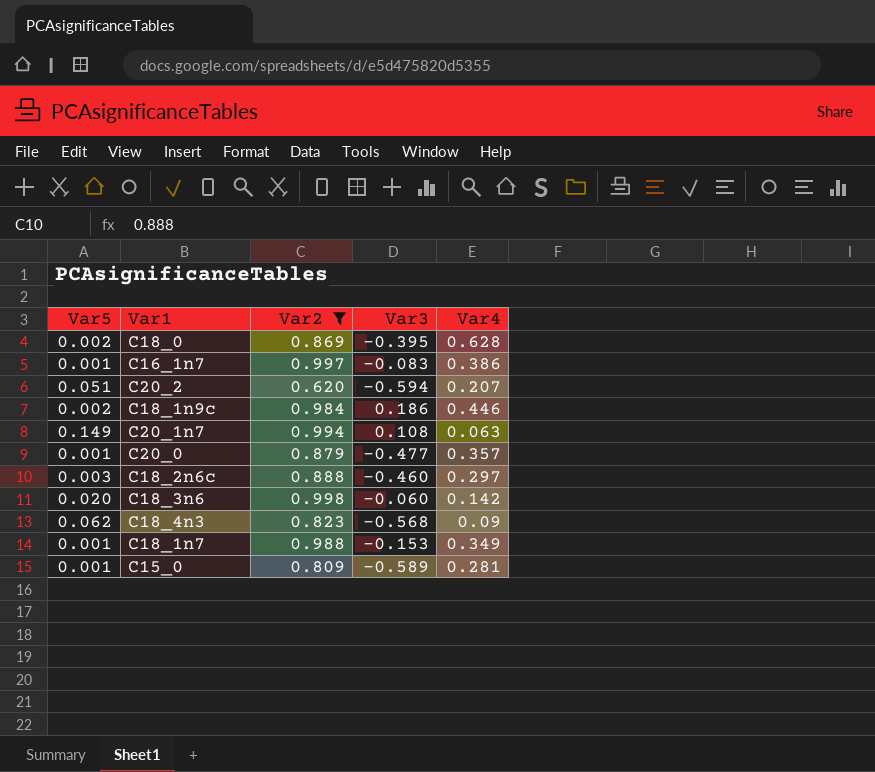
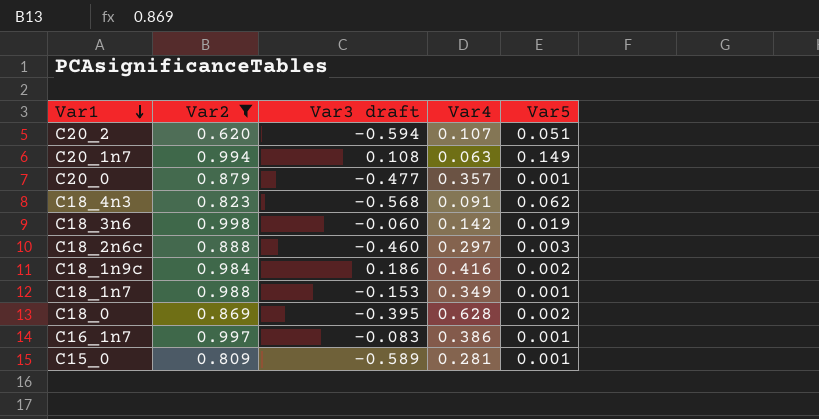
row order: none -> Var1 descending
column name: Var3 -> Var3 draft
column Var5 | position: 1 -> 5
C20_2 | Var4: 0.207 -> 0.107
C18_4n3 | Var4: 0.09 -> 0.091
C18_3n6 | Var5: 0.020 -> 0.019
C18_1n9c | Var4: 0.446 -> 0.416

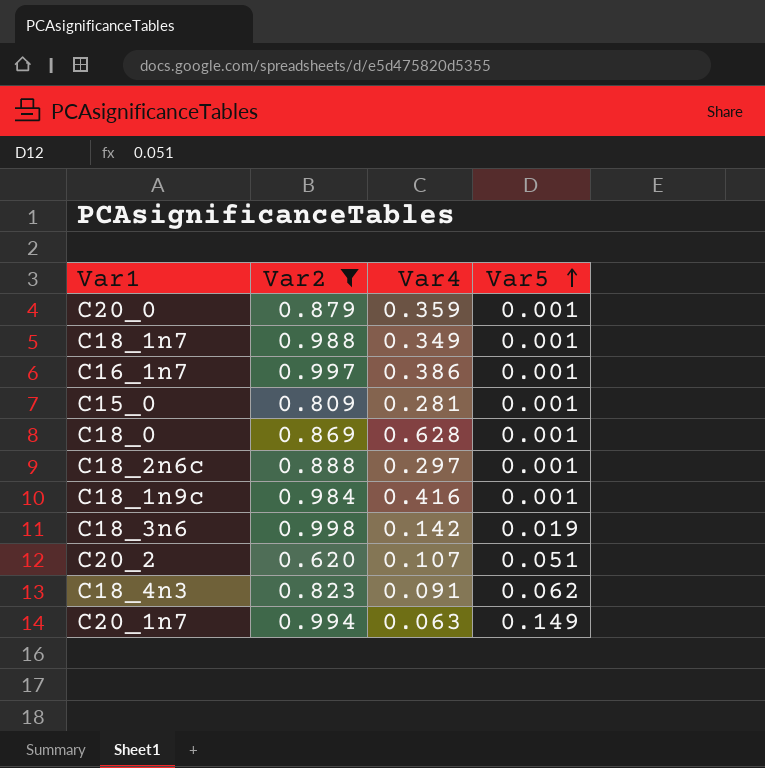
row order: Var1 descending -> Var5 ascending
column Var3 draft | position: 3 -> none
C20_0 | Var4: 0.357 -> 0.359
C18_0 | Var5: 0.002 -> 0.001
C18_2n6c | Var5: 0.003 -> 0.001
C18_1n9c | Var5: 0.002 -> 0.001

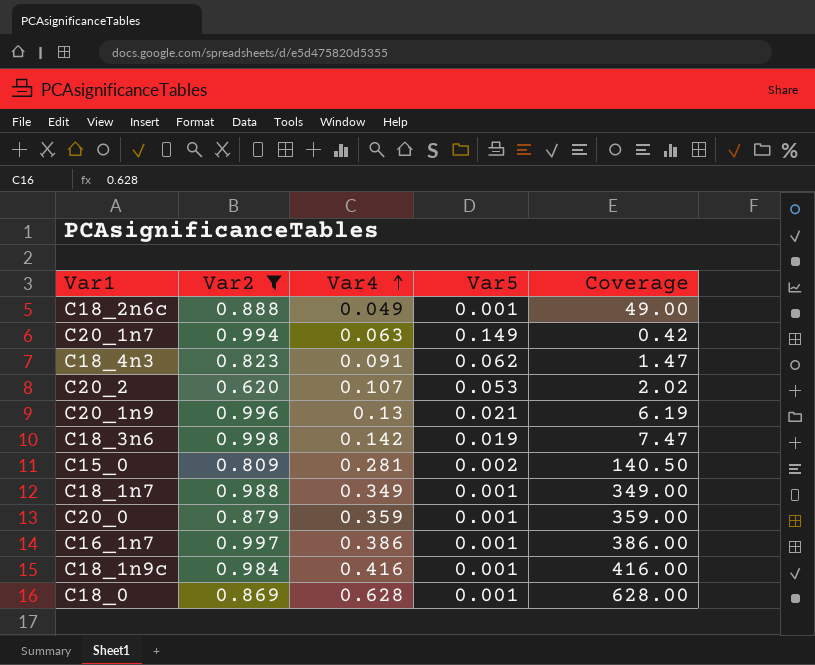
row order: Var5 ascending -> Var4 ascending
column Coverage | formula: none -> [Var4] / [Var5]
C18_2n6c | Var4: 0.297 -> 0.049
C20_2 | Var5: 0.051 -> 0.053
row C20_1n9: none -> 0.996 | 0.13 | 0.021 | 6.19
C15_0 | Var5: 0.001 -> 0.002

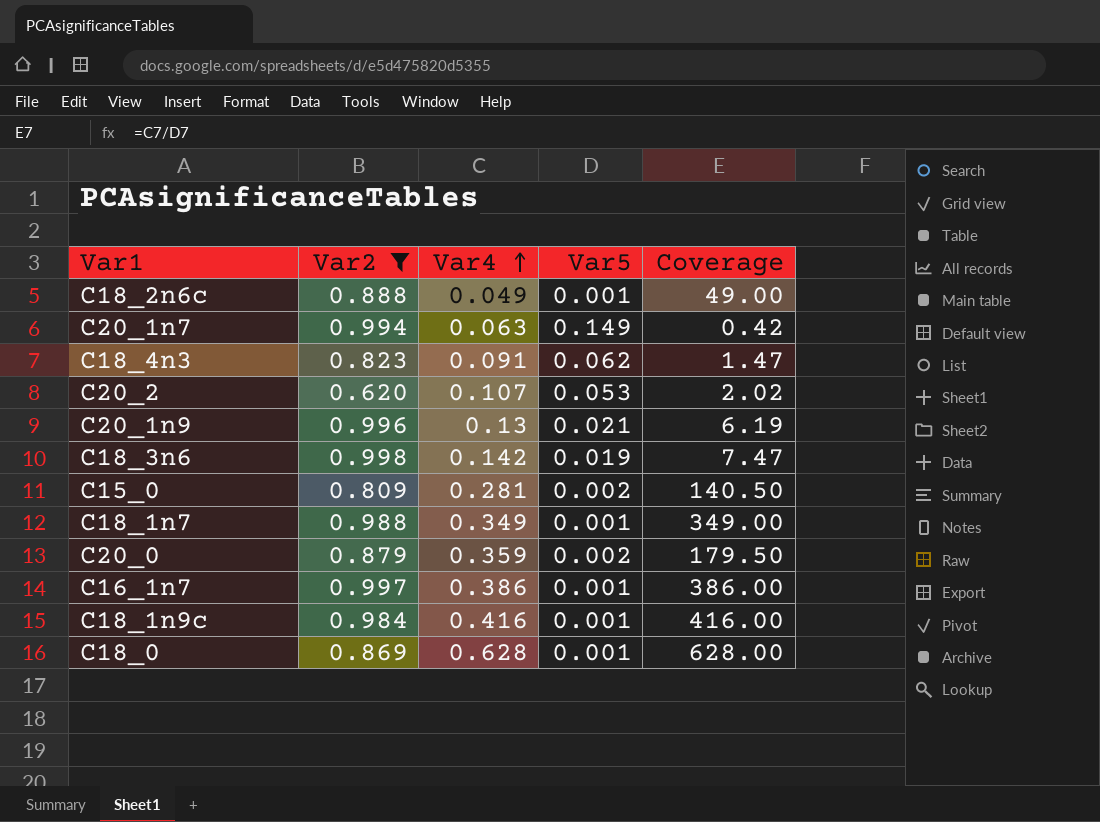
C20_0 | Var5: 0.001 -> 0.002
C20_0 | Coverage: 359.00 -> 179.50

